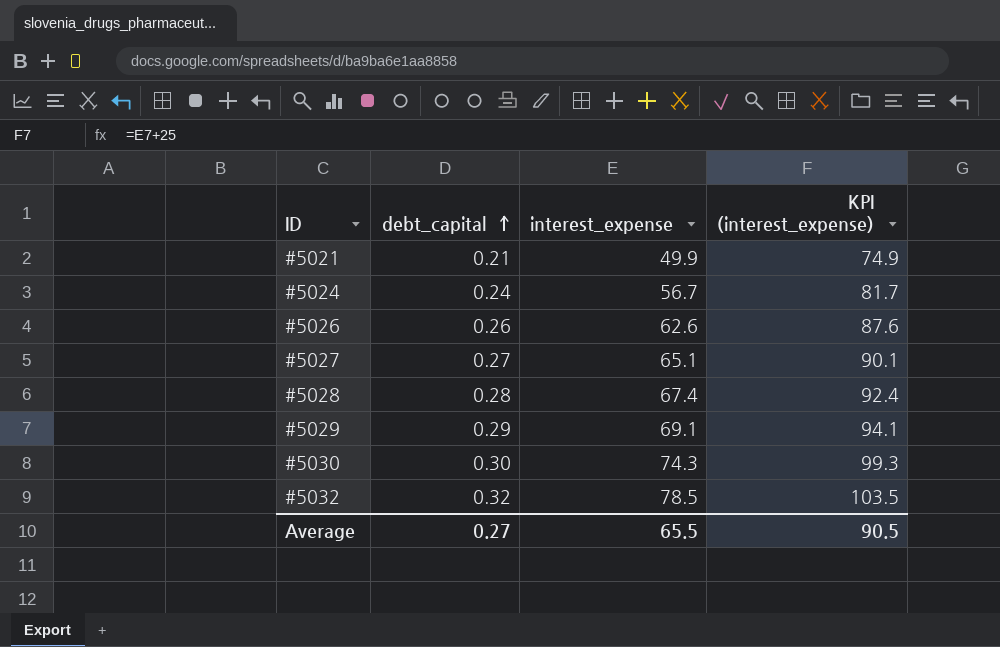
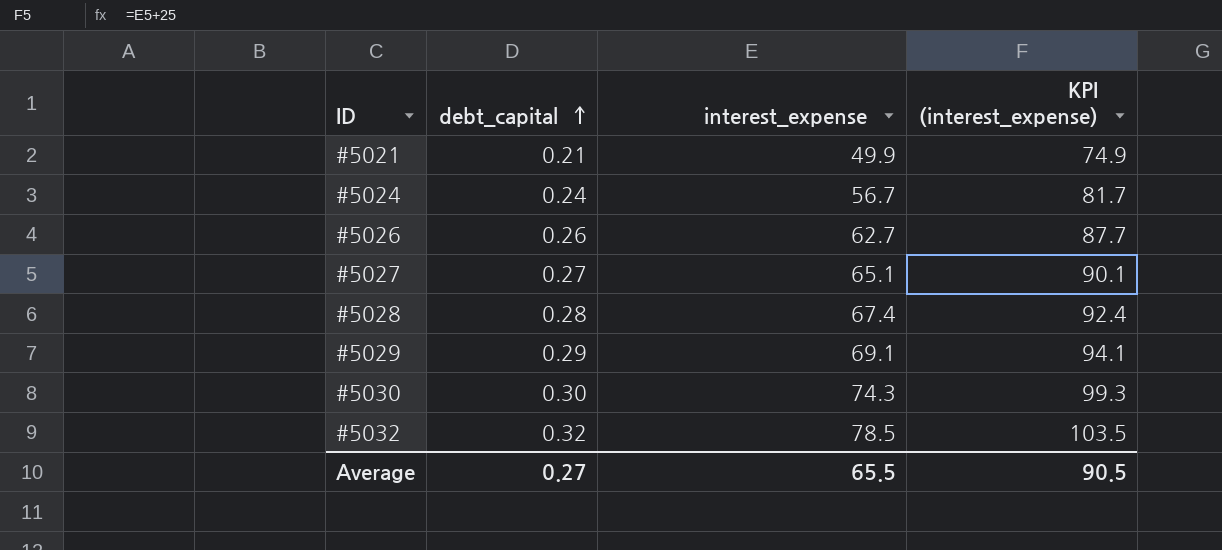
#5026 | interest_expense: 62.6 -> 62.7
#5026 | KPI (interest_expense): 87.6 -> 87.7

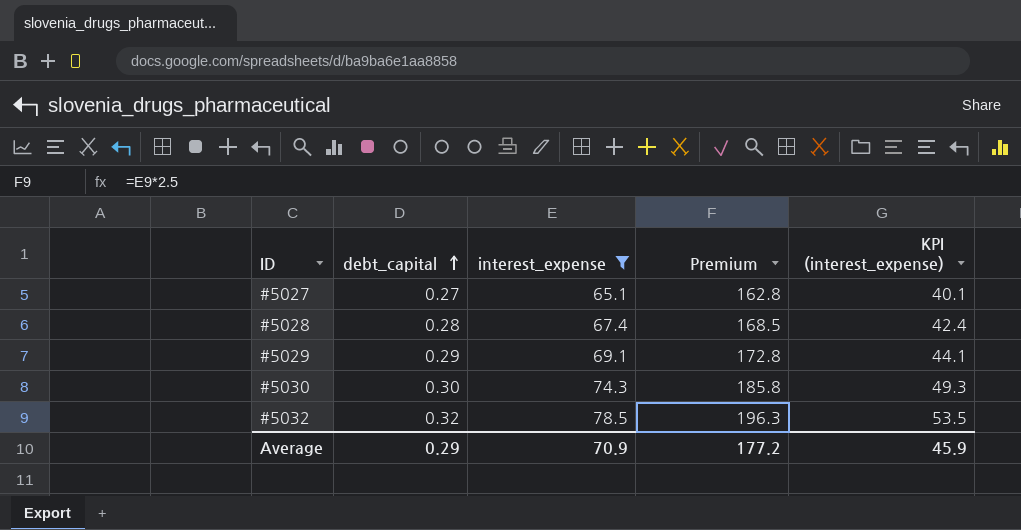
filter: none -> interest_expense >= 65.1
column Premium | formula: none -> [interest_expense] * 2.5
column KPI (interest_expense) | formula: [interest_expense] + 25 -> [interest_expense] - 25
Average | debt_capital: 0.27 -> 0.29
Average | interest_expense: 65.5 -> 70.9
Average | KPI (interest_expense): 90.5 -> 45.9

